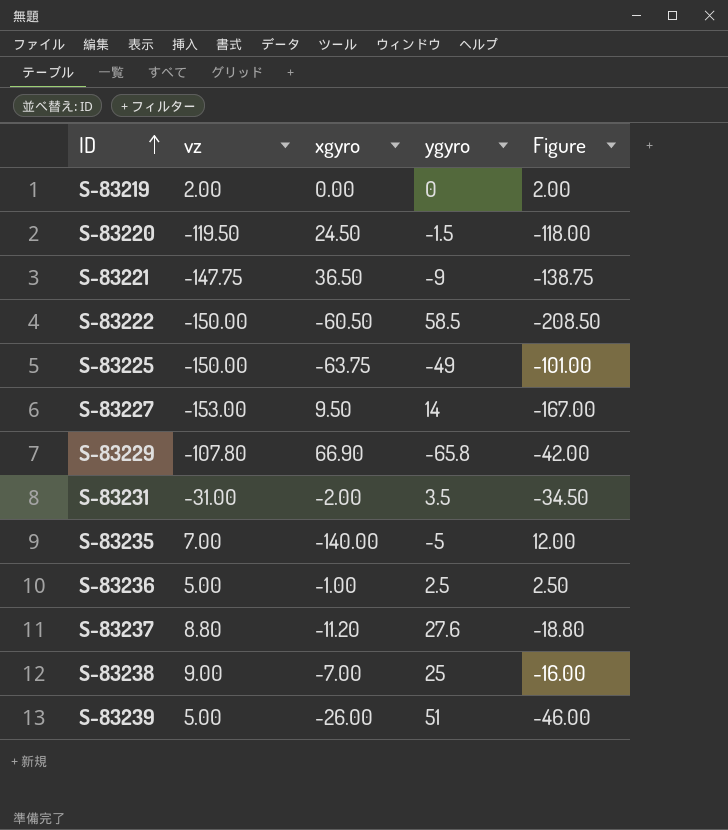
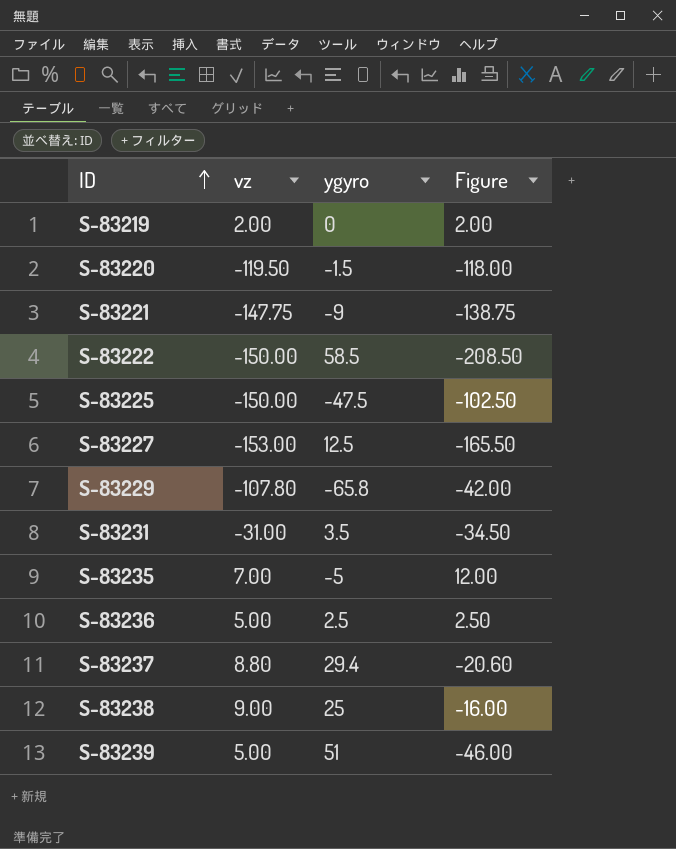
column xgyro | position: 3 -> none
S-83225 | ygyro: -49 -> -47.5
S-83225 | Figure: -101.00 -> -102.50
S-83227 | ygyro: 14 -> 12.5
S-83227 | Figure: -167.00 -> -165.50
S-83237 | ygyro: 27.6 -> 29.4
S-83237 | Figure: -18.80 -> -20.60

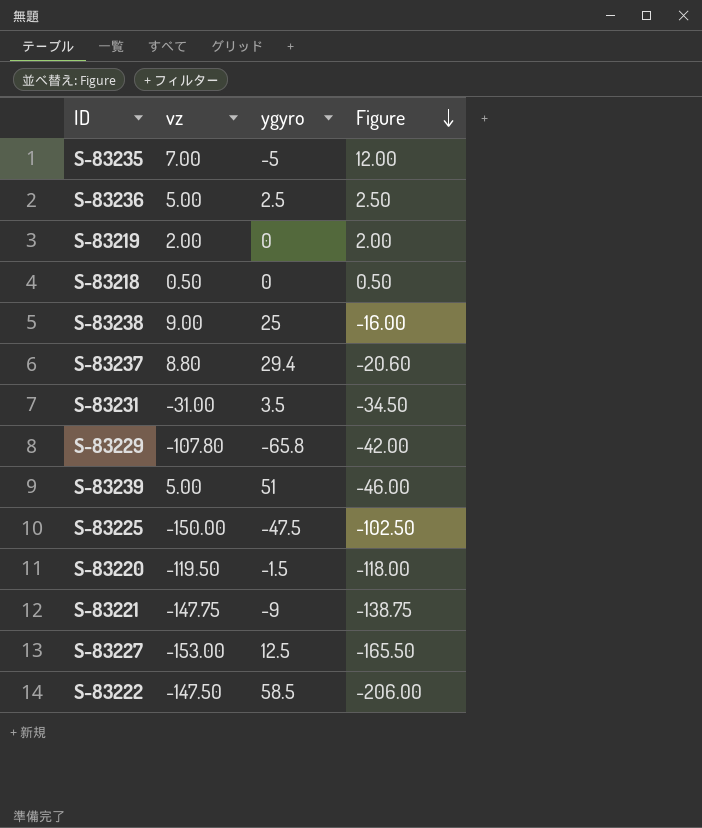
row order: ID ascending -> Figure descending
row S-83218: none -> 0.50 | 0 | 0.50
S-83222 | vz: -150.00 -> -147.50
S-83222 | Figure: -208.50 -> -206.00

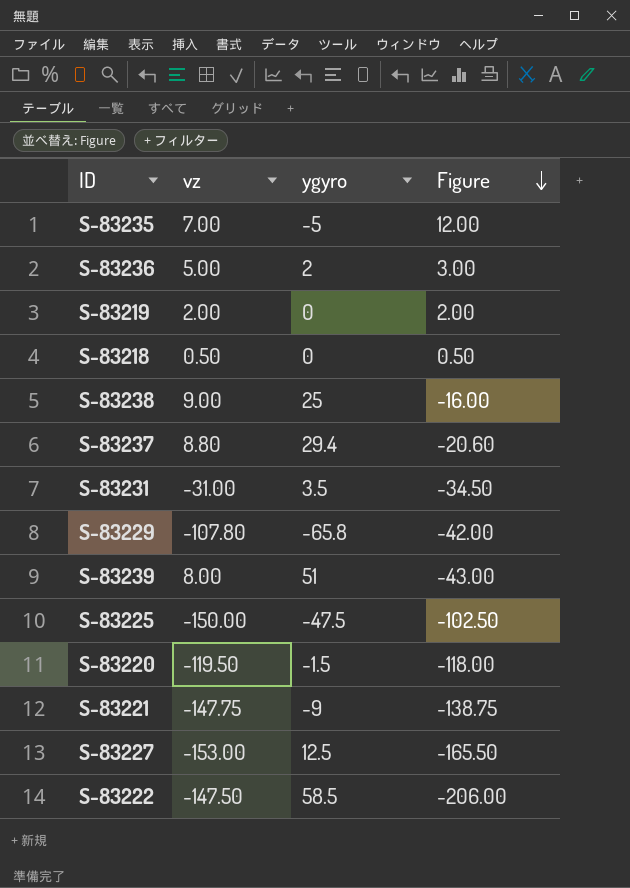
S-83236 | ygyro: 2.5 -> 2
S-83236 | Figure: 2.50 -> 3.00
S-83239 | vz: 5.00 -> 8.00
S-83239 | Figure: -46.00 -> -43.00

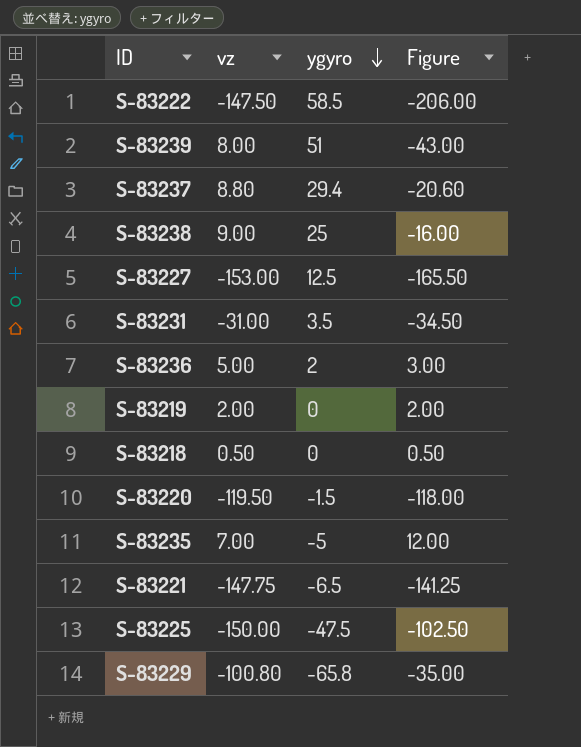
row order: Figure descending -> ygyro descending
S-83221 | ygyro: -9 -> -6.5
S-83221 | Figure: -138.75 -> -141.25
S-83229 | vz: -107.80 -> -100.80
S-83229 | Figure: -42.00 -> -35.00

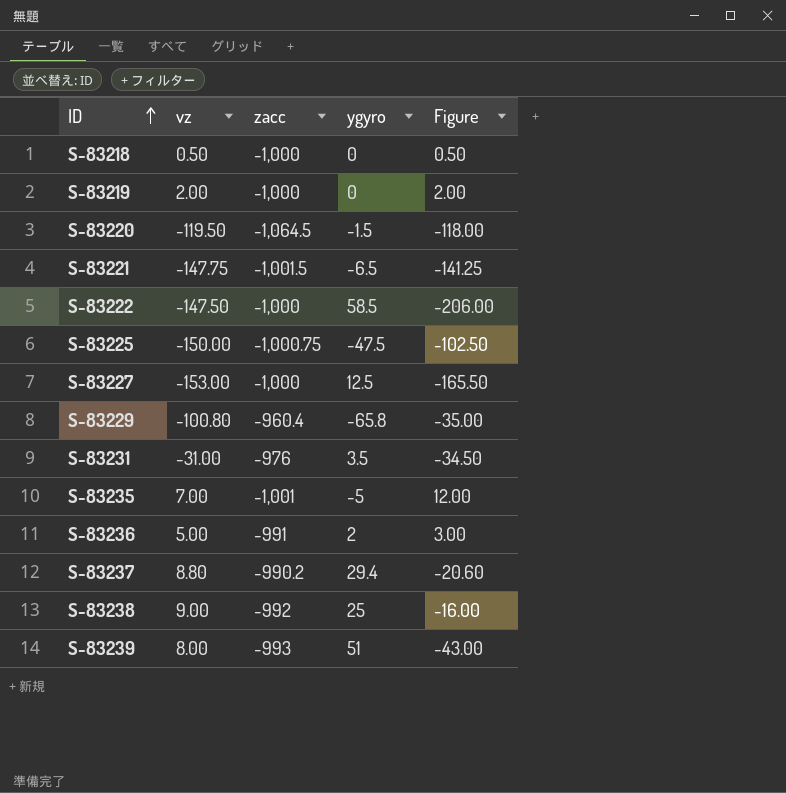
row order: ygyro descending -> ID ascending
column zacc | position: none -> 3

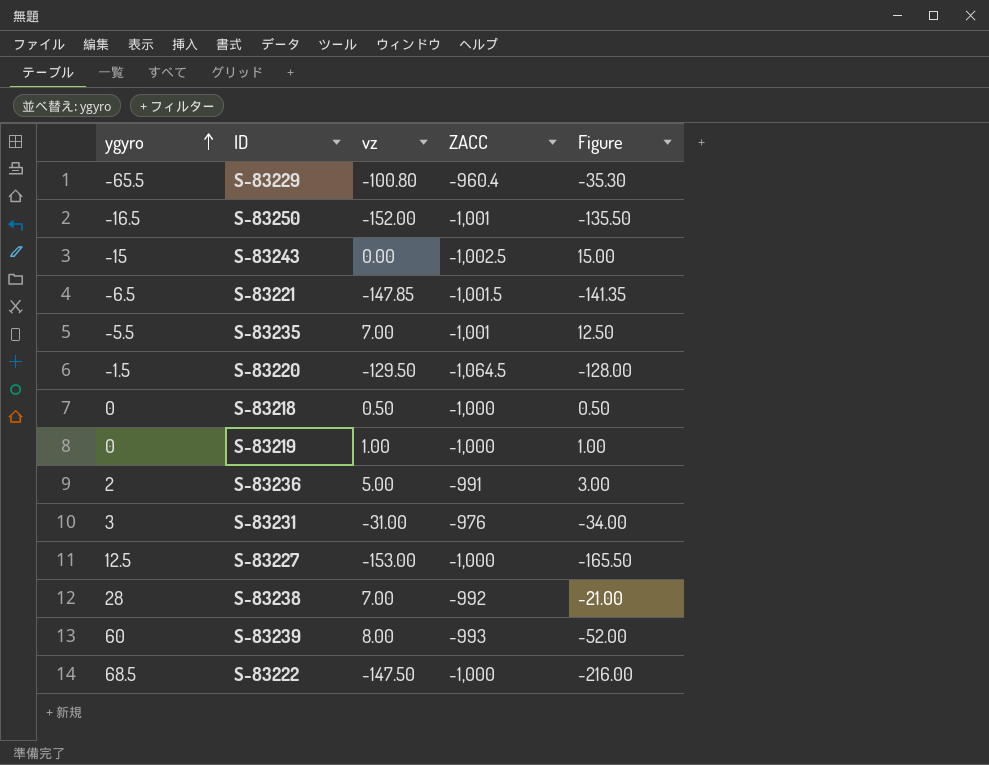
row order: ID ascending -> ygyro ascending
column ygyro | position: 4 -> 1
column name: zacc -> ZACC
row S-83225: -150.00 | -1,000.75 | -47.5 | -102.50 -> none
row S-83237: 8.80 | -990.2 | 29.4 | -20.60 -> none
S-83229 | ygyro: -65.8 -> -65.5
S-83229 | Figure: -35.00 -> -35.30
row S-83250: none -> -16.5 | -152.00 | -1,001 | -135.50
row S-83243: none -> -15 | 0.00 | -1,002.5 | 15.00
S-83221 | vz: -147.75 -> -147.85
S-83221 | Figure: -141.25 -> -141.35
S-83235 | ygyro: -5 -> -5.5
S-83235 | Figure: 12.00 -> 12.50
S-83220 | vz: -119.50 -> -129.50
S-83220 | Figure: -118.00 -> -128.00
S-83219 | vz: 2.00 -> 1.00
S-83219 | Figure: 2.00 -> 1.00
S-83231 | ygyro: 3.5 -> 3
S-83231 | Figure: -34.50 -> -34.00
S-83238 | ygyro: 25 -> 28
S-83238 | vz: 9.00 -> 7.00
S-83238 | Figure: -16.00 -> -21.00
S-83239 | ygyro: 51 -> 60
S-83239 | Figure: -43.00 -> -52.00
S-83222 | ygyro: 58.5 -> 68.5
S-83222 | Figure: -206.00 -> -216.00

